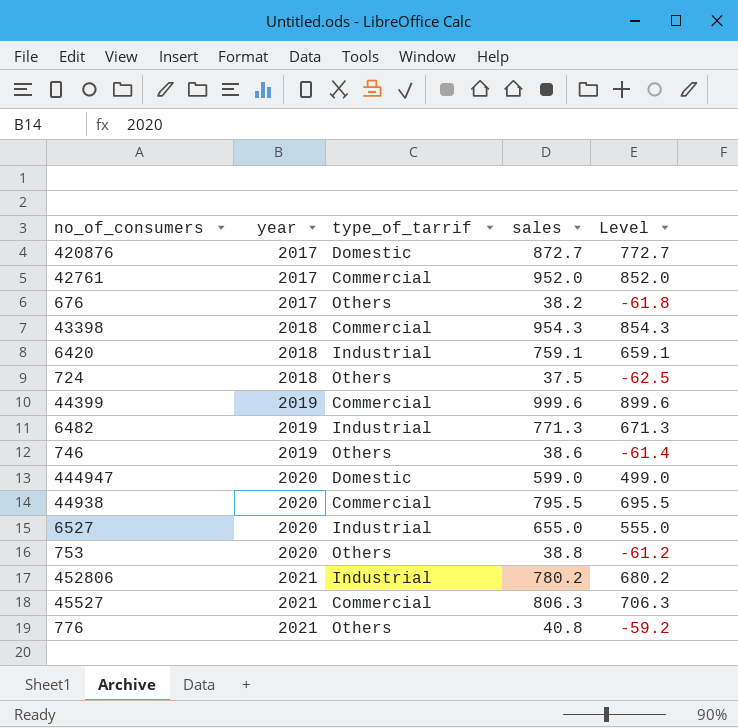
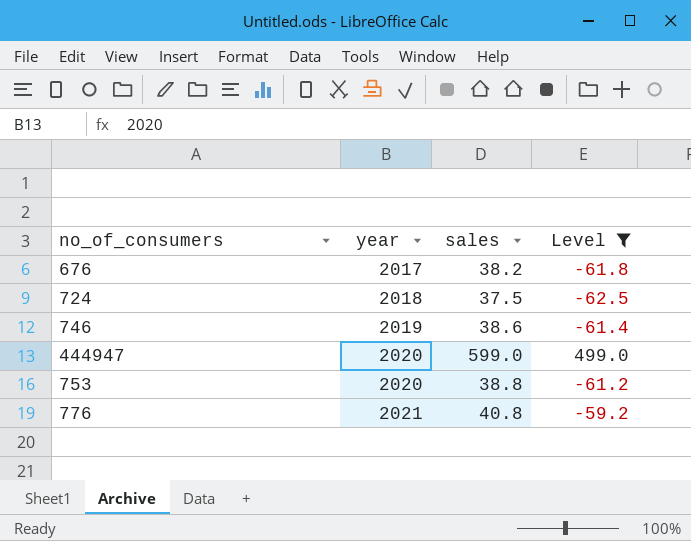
filter: none -> Level <= 499.0
column type_of_tarrif | position: 3 -> none

